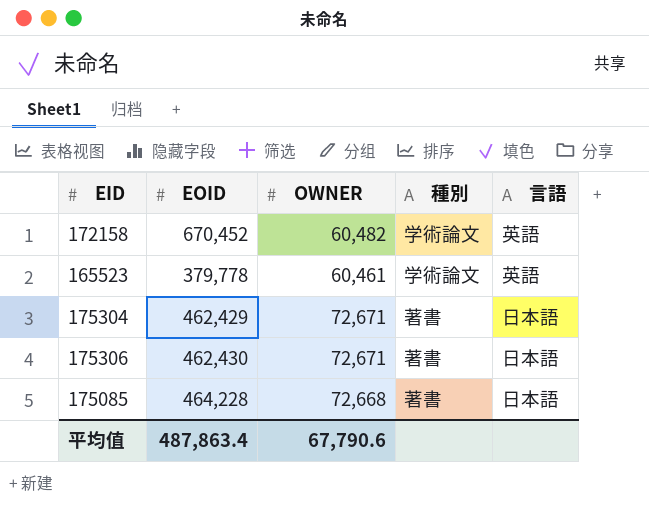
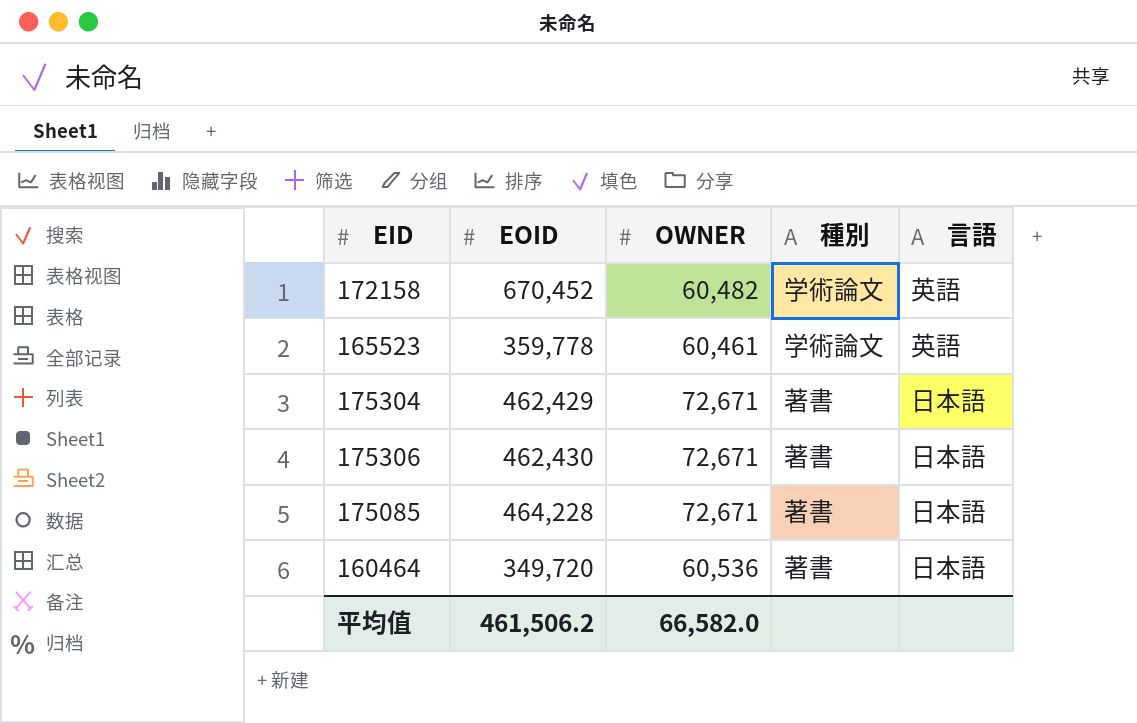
165523 | EOID: 379,778 -> 359,778
175085 | OWNER: 72,668 -> 72,671
row 160464: none -> 349,720 | 60,536 | 著書 | 日本語
平均值 | EOID: 487,863.4 -> 461,506.2
平均值 | OWNER: 67,790.6 -> 66,582.0

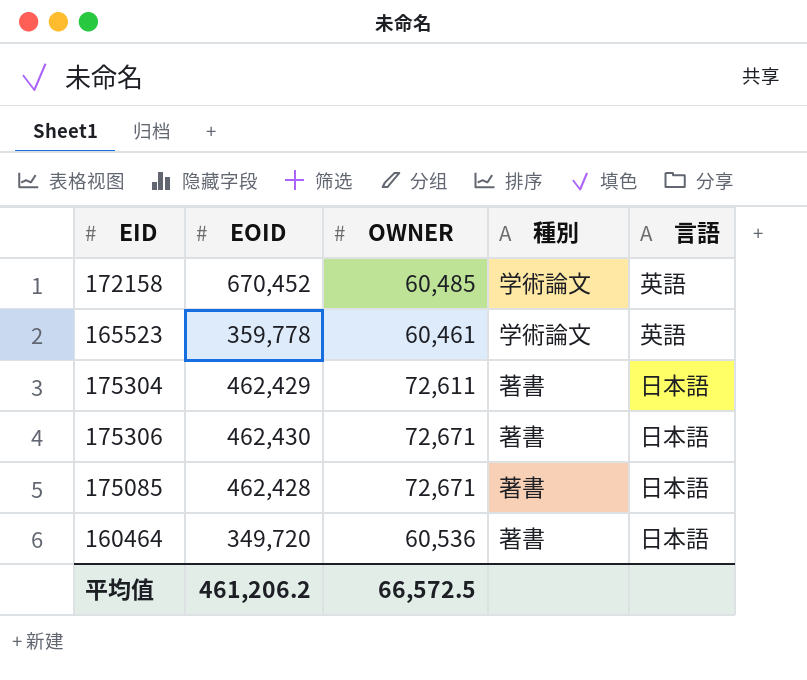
172158 | OWNER: 60,482 -> 60,485
175304 | OWNER: 72,671 -> 72,611
175085 | EOID: 464,228 -> 462,428
平均值 | EOID: 461,506.2 -> 461,206.2
平均值 | OWNER: 66,582.0 -> 66,572.5

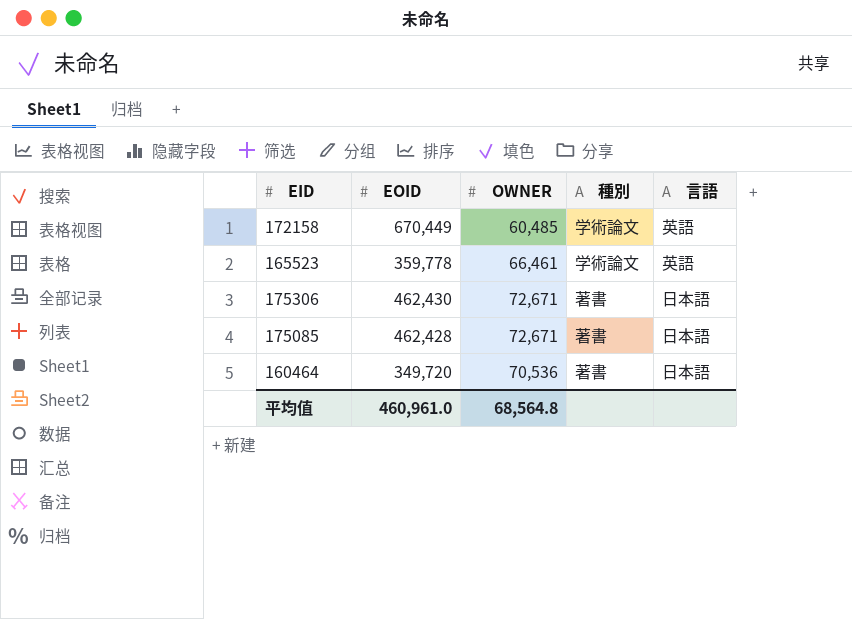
row 175304: 462,429 | 72,611 | 著書 | 日本語 -> none
172158 | EOID: 670,452 -> 670,449
165523 | OWNER: 60,461 -> 66,461
160464 | OWNER: 60,536 -> 70,536
平均值 | EOID: 461,206.2 -> 460,961.0
平均值 | OWNER: 66,572.5 -> 68,564.8

